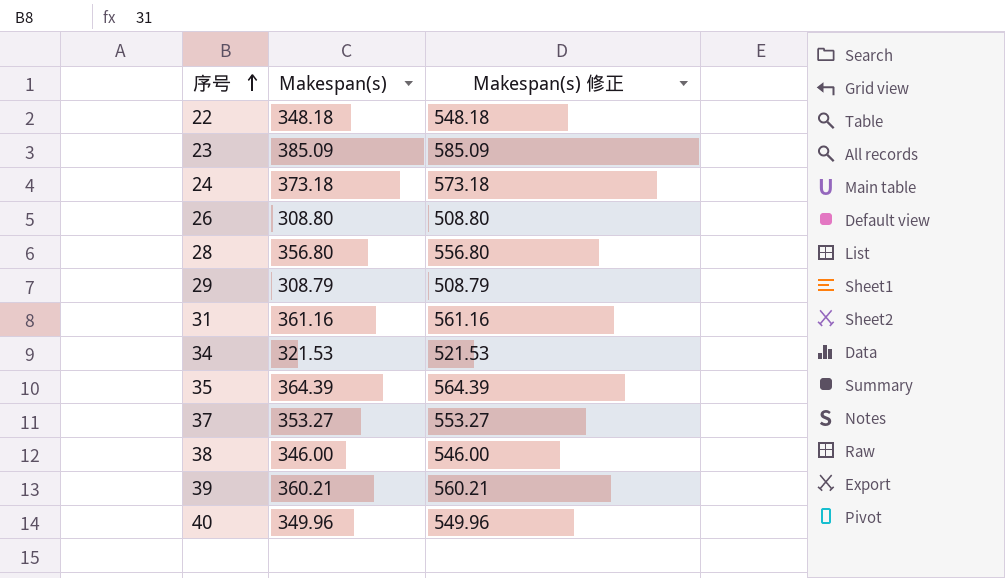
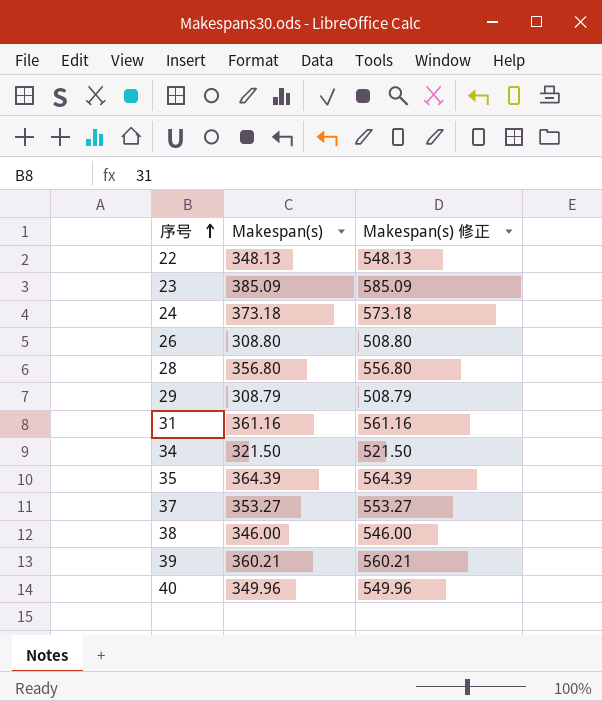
22 | Makespan(s): 348.18 -> 348.13
22 | Makespan(s) 修正: 548.18 -> 548.13
34 | Makespan(s): 321.53 -> 321.50
34 | Makespan(s) 修正: 521.53 -> 521.50

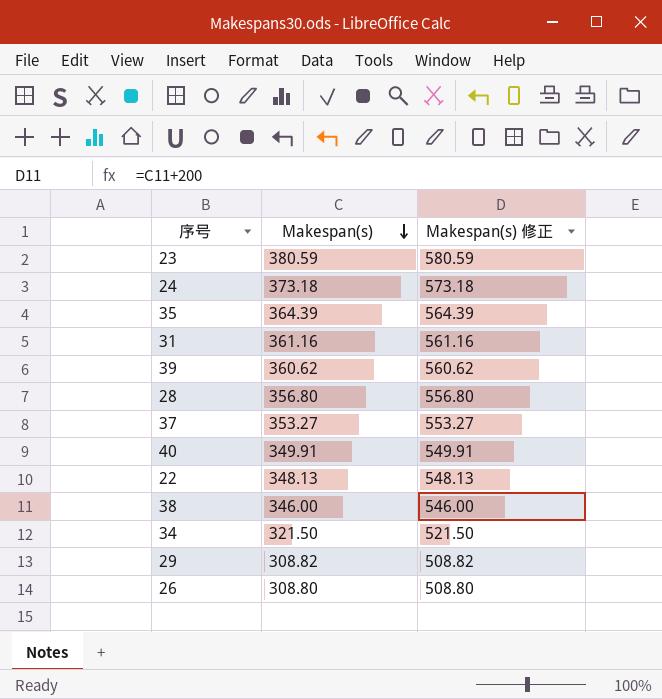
row order: 序号 ascending -> Makespan(s) descending
23 | Makespan(s): 385.09 -> 380.59
23 | Makespan(s) 修正: 585.09 -> 580.59
39 | Makespan(s): 360.21 -> 360.62
39 | Makespan(s) 修正: 560.21 -> 560.62
40 | Makespan(s): 349.96 -> 349.91
40 | Makespan(s) 修正: 549.96 -> 549.91
29 | Makespan(s): 308.79 -> 308.82
29 | Makespan(s) 修正: 508.79 -> 508.82

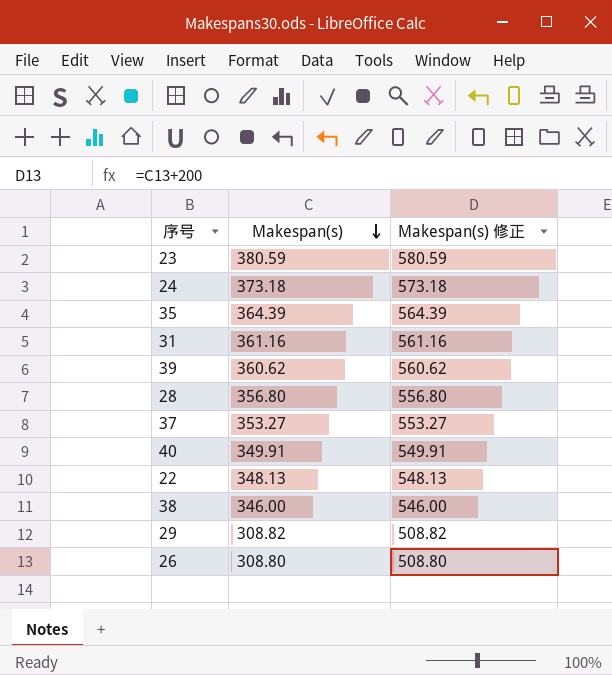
row 34: 321.50 | 521.50 -> none

